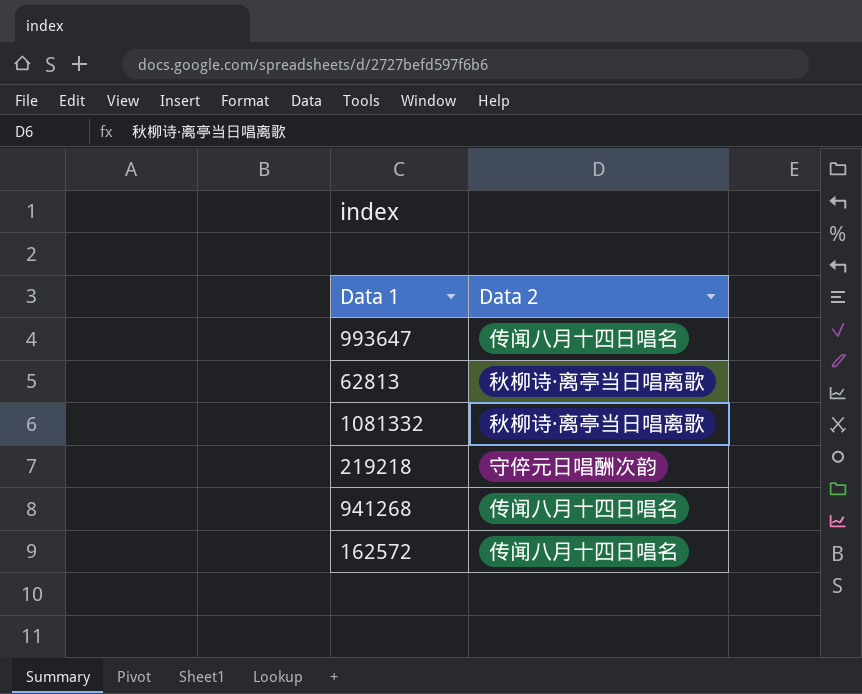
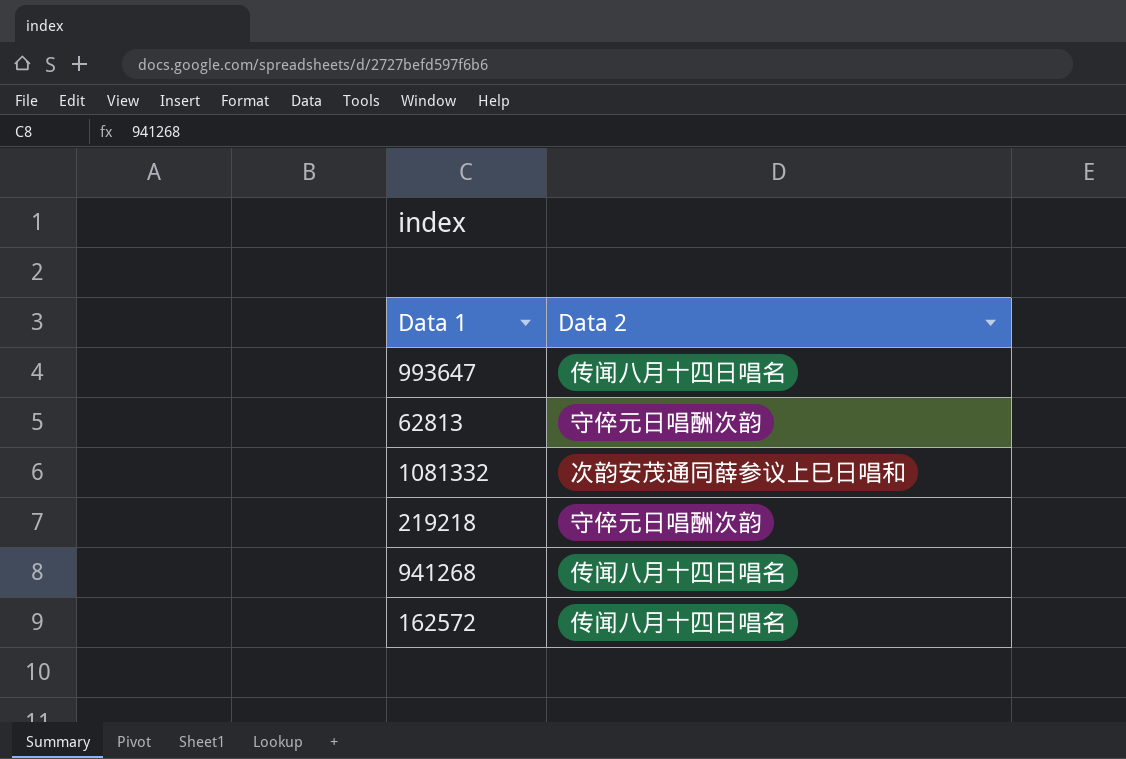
62813 | Data 2: 秋柳诗·离亭当日唱离歌 -> 守倅元日唱酬次韵
1081332 | Data 2: 秋柳诗·离亭当日唱离歌 -> 次韵安茂通同薛参议上巳日唱和

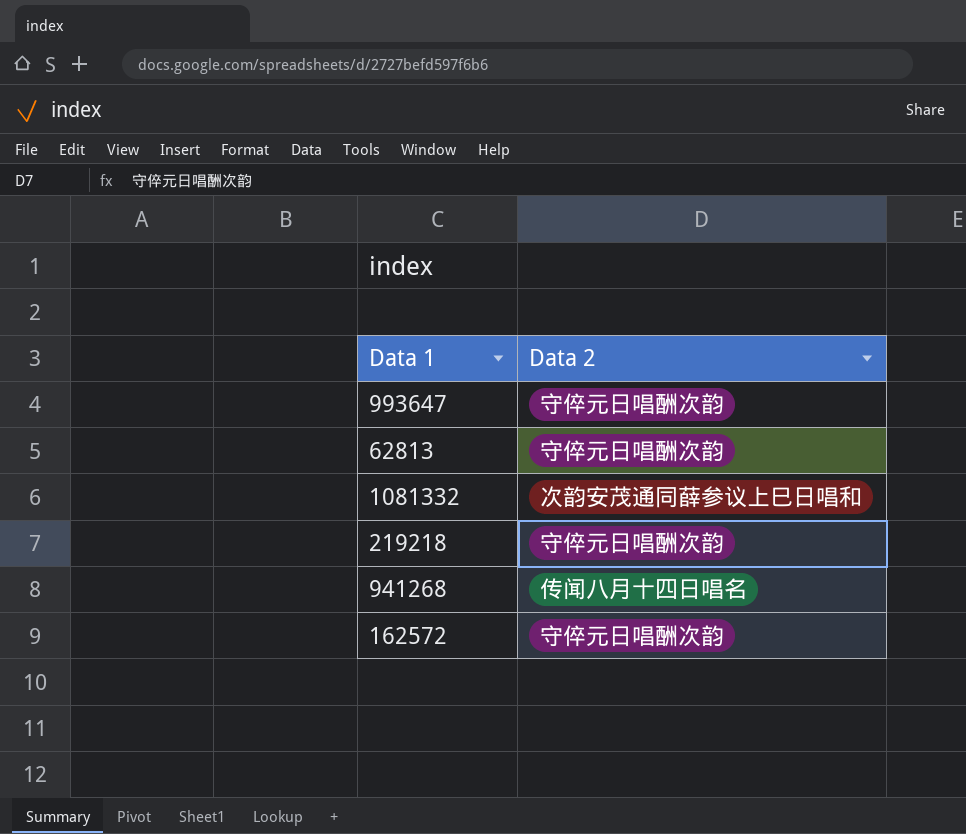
993647 | Data 2: 传闻八月十四日唱名 -> 守倅元日唱酬次韵
162572 | Data 2: 传闻八月十四日唱名 -> 守倅元日唱酬次韵

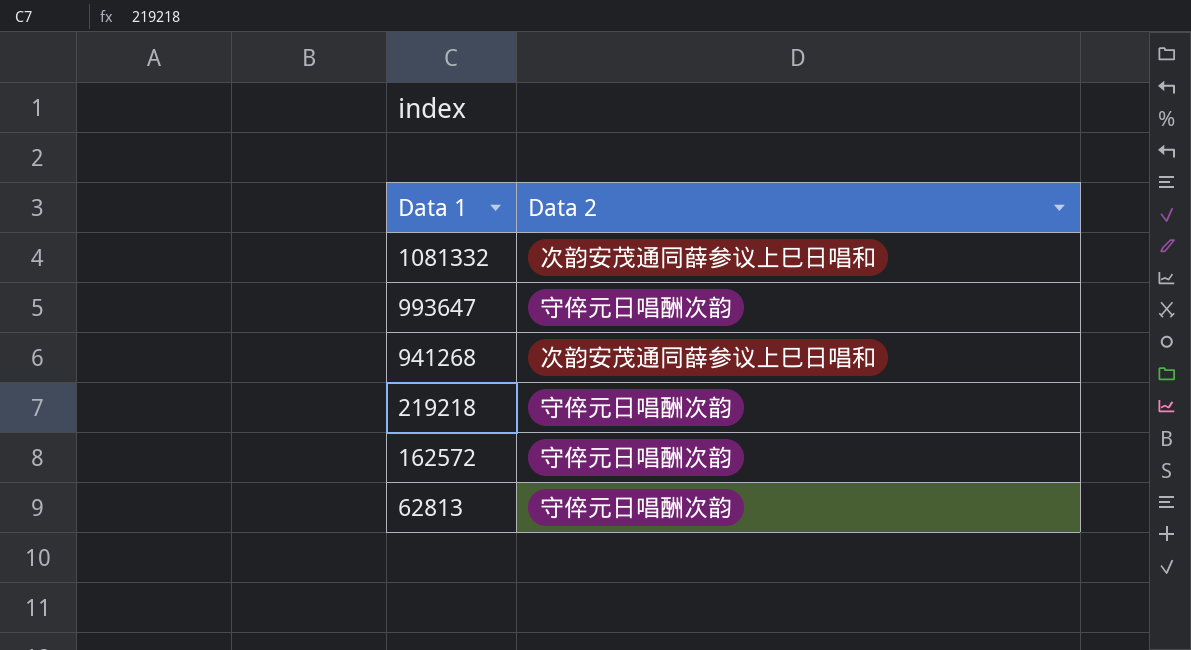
row order: none -> Data 1 descending
941268 | Data 2: 传闻八月十四日唱名 -> 次韵安茂通同薛参议上巳日唱和

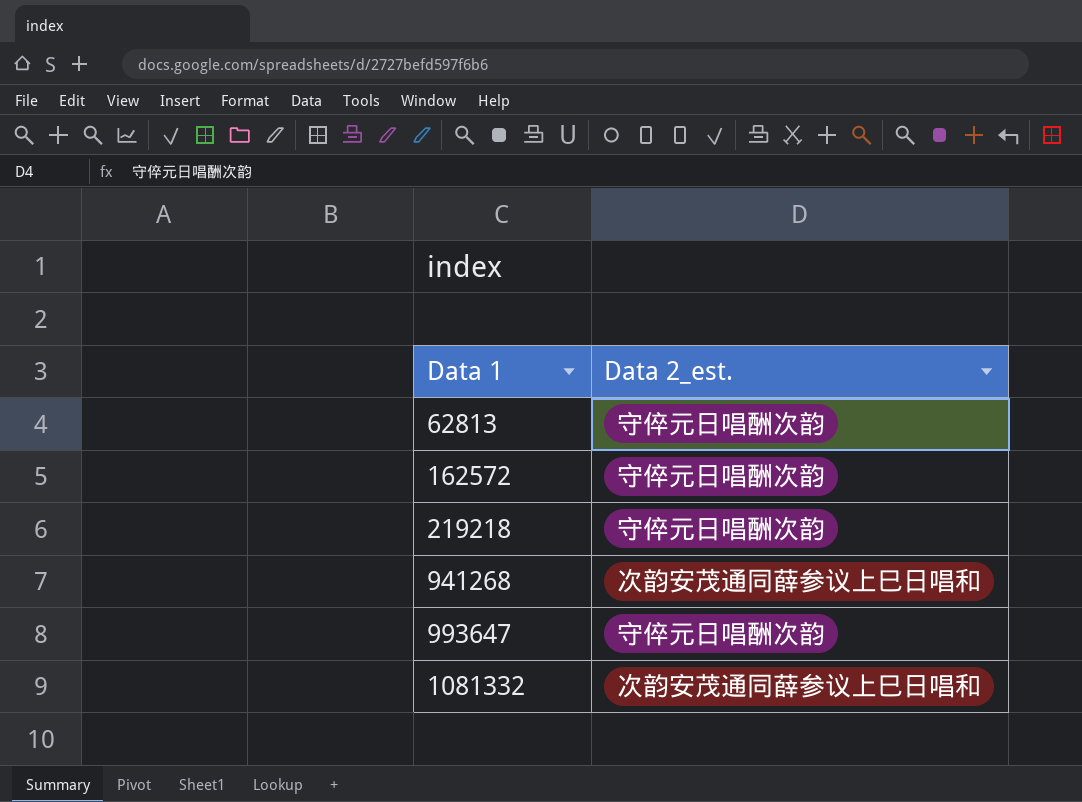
row order: Data 1 descending -> Data 1 ascending
column name: Data 2 -> Data 2_est.

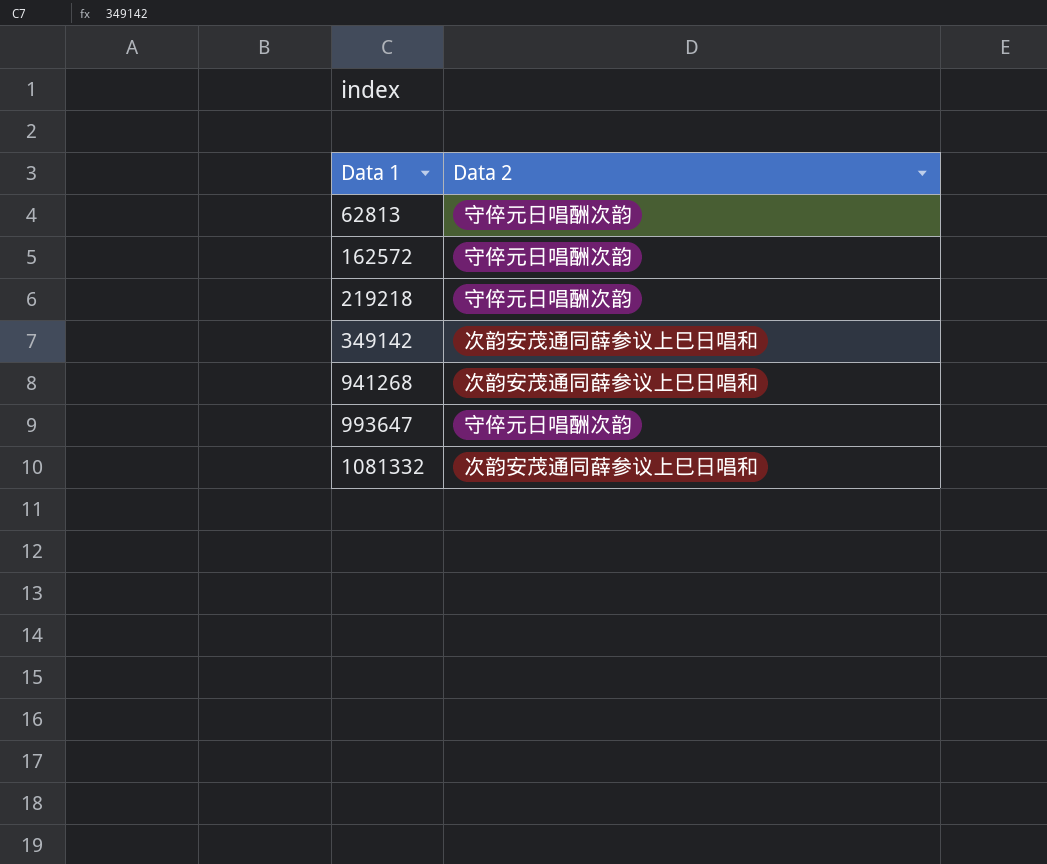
column name: Data 2_est. -> Data 2
row 349142: none -> 次韵安茂通同薛参议上巳日唱和

